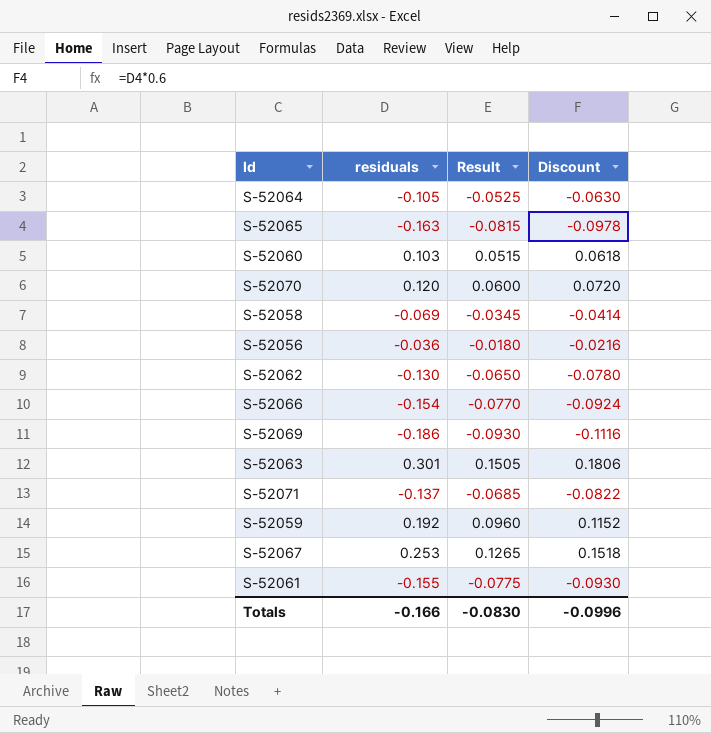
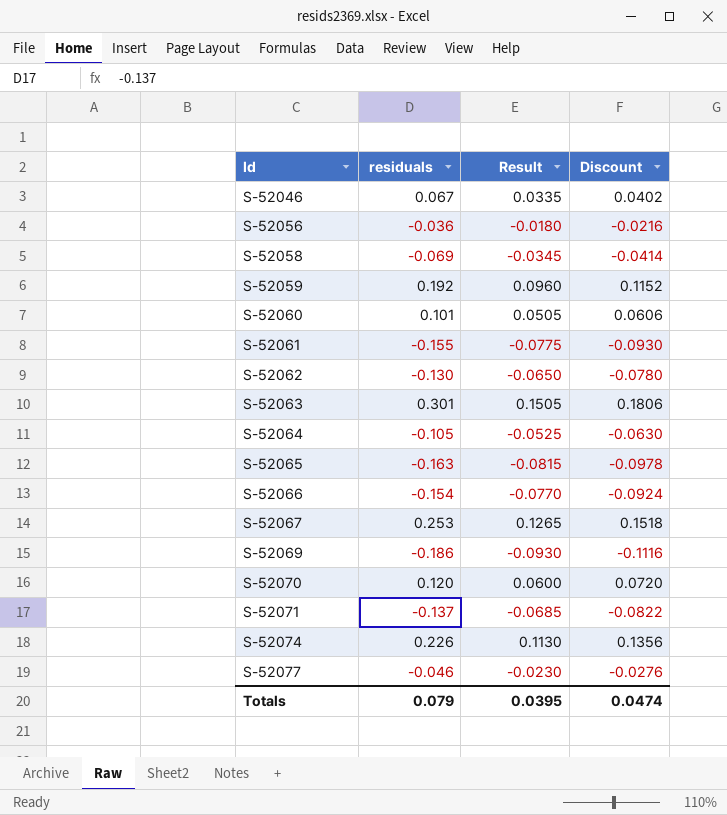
row order: none -> Id ascending
row S-52046: none -> 0.067 | 0.0335 | 0.0402
S-52060 | residuals: 0.103 -> 0.101
S-52060 | Result: 0.0515 -> 0.0505
S-52060 | Discount: 0.0618 -> 0.0606
row S-52074: none -> 0.226 | 0.1130 | 0.1356
row S-52077: none -> -0.046 | -0.0230 | -0.0276
Totals | residuals: -0.166 -> 0.079
Totals | Result: -0.0830 -> 0.0395
Totals | Discount: -0.0996 -> 0.0474

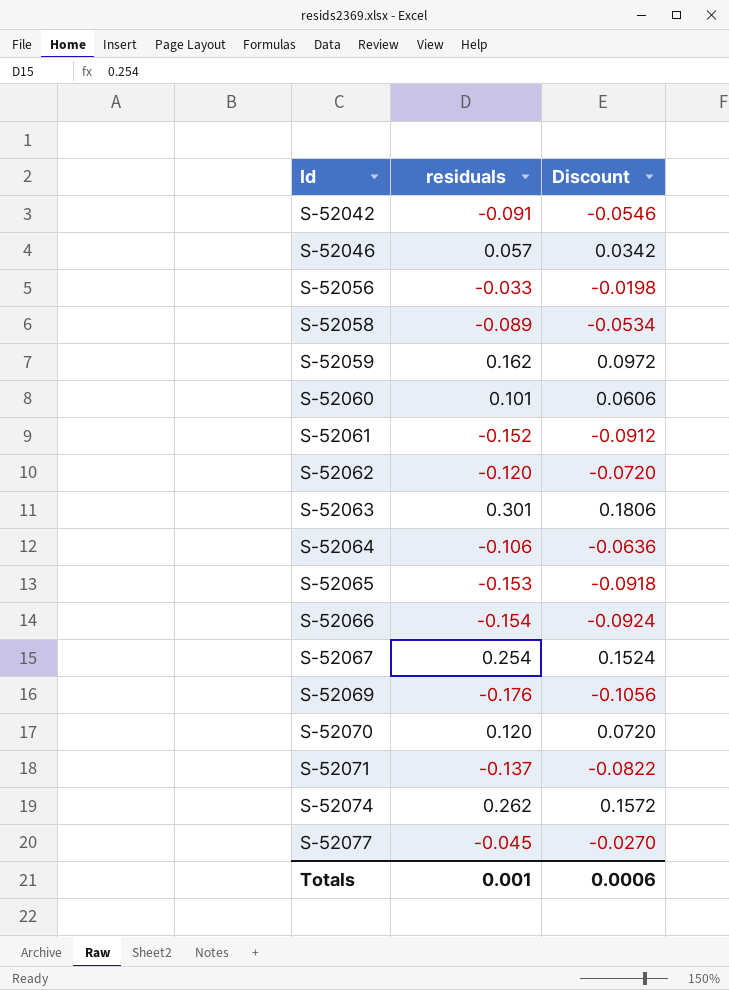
column Result | formula: [residuals] * 0.5 -> none
row S-52042: none -> -0.091 | -0.0546
S-52046 | residuals: 0.067 -> 0.057
S-52046 | Discount: 0.0402 -> 0.0342
S-52056 | residuals: -0.036 -> -0.033
S-52056 | Discount: -0.0216 -> -0.0198
S-52058 | residuals: -0.069 -> -0.089
S-52058 | Discount: -0.0414 -> -0.0534
S-52059 | residuals: 0.192 -> 0.162
S-52059 | Discount: 0.1152 -> 0.0972
S-52061 | residuals: -0.155 -> -0.152
S-52061 | Discount: -0.0930 -> -0.0912
S-52062 | residuals: -0.130 -> -0.120
S-52062 | Discount: -0.0780 -> -0.0720
S-52064 | residuals: -0.105 -> -0.106
S-52064 | Discount: -0.0630 -> -0.0636
S-52065 | residuals: -0.163 -> -0.153
S-52065 | Discount: -0.0978 -> -0.0918
S-52067 | residuals: 0.253 -> 0.254
S-52067 | Discount: 0.1518 -> 0.1524
S-52069 | residuals: -0.186 -> -0.176
S-52069 | Discount: -0.1116 -> -0.1056
S-52074 | residuals: 0.226 -> 0.262
S-52074 | Discount: 0.1356 -> 0.1572
S-52077 | residuals: -0.046 -> -0.045
S-52077 | Discount: -0.0276 -> -0.0270
Totals | residuals: 0.079 -> 0.001
Totals | Discount: 0.0474 -> 0.0006

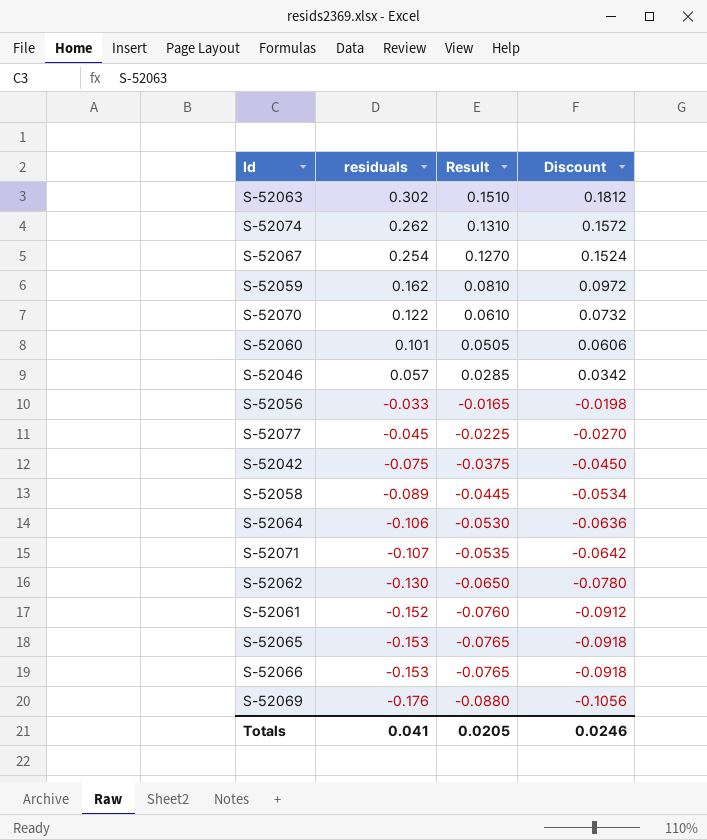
row order: Id ascending -> residuals descending
column Result | formula: none -> [residuals] * 0.5
S-52063 | residuals: 0.301 -> 0.302
S-52063 | Discount: 0.1806 -> 0.1812
S-52070 | residuals: 0.120 -> 0.122
S-52070 | Discount: 0.0720 -> 0.0732
S-52042 | residuals: -0.091 -> -0.075
S-52042 | Discount: -0.0546 -> -0.0450
S-52071 | residuals: -0.137 -> -0.107
S-52071 | Discount: -0.0822 -> -0.0642
S-52062 | residuals: -0.120 -> -0.130
S-52062 | Discount: -0.0720 -> -0.0780
S-52066 | residuals: -0.154 -> -0.153
S-52066 | Discount: -0.0924 -> -0.0918
Totals | residuals: 0.001 -> 0.041
Totals | Discount: 0.0006 -> 0.0246

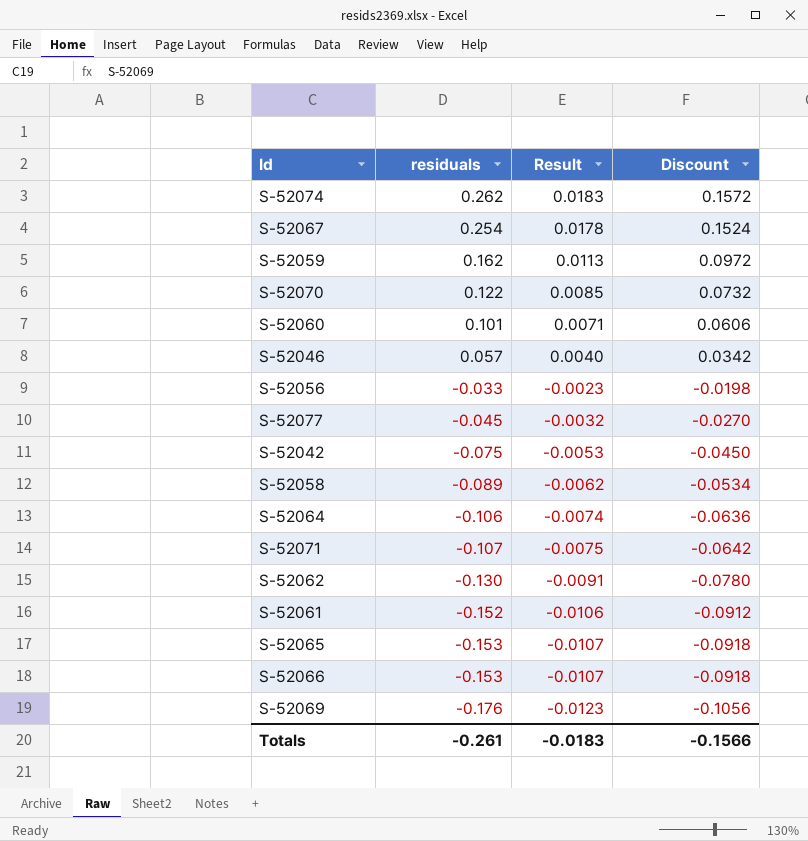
column Result | formula: [residuals] * 0.5 -> [residuals] * 0.07
row S-52063: 0.302 | 0.1510 | 0.1812 -> none
Totals | residuals: 0.041 -> -0.261
Totals | Result: 0.0205 -> -0.0183
Totals | Discount: 0.0246 -> -0.1566

